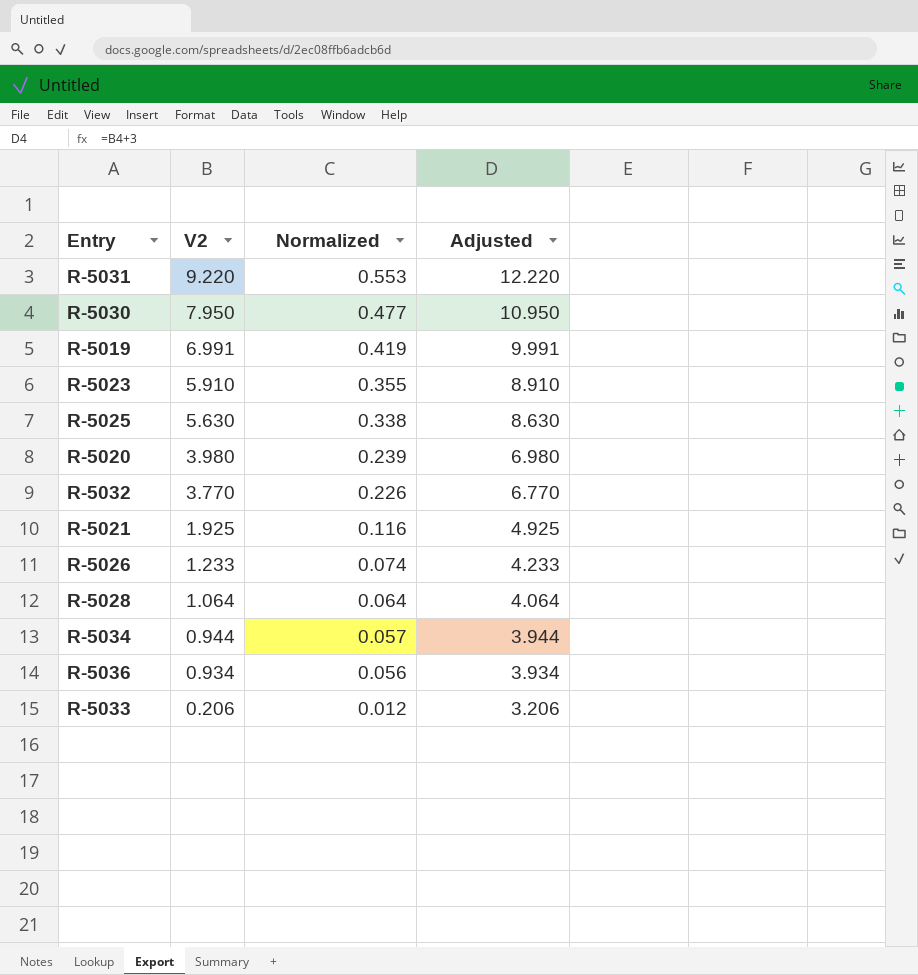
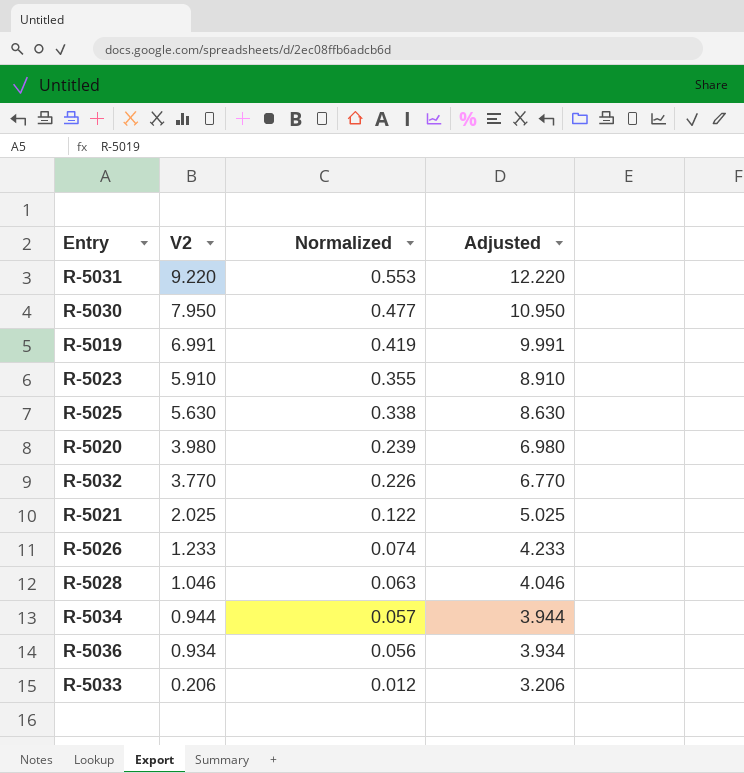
R-5021 | V2: 1.925 -> 2.025
R-5021 | Normalized: 0.116 -> 0.122
R-5021 | Adjusted: 4.925 -> 5.025
R-5028 | V2: 1.064 -> 1.046
R-5028 | Normalized: 0.064 -> 0.063
R-5028 | Adjusted: 4.064 -> 4.046

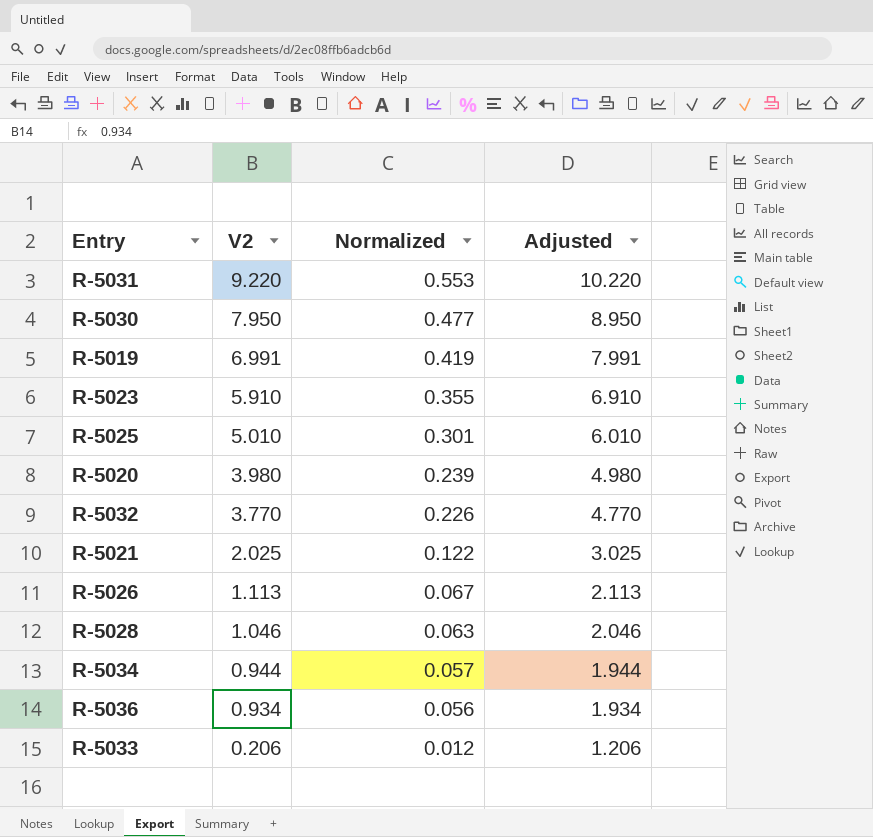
column Adjusted | formula: [V2] + 3 -> [V2] + 1
R-5025 | V2: 5.630 -> 5.010
R-5025 | Normalized: 0.338 -> 0.301
R-5026 | V2: 1.233 -> 1.113
R-5026 | Normalized: 0.074 -> 0.067

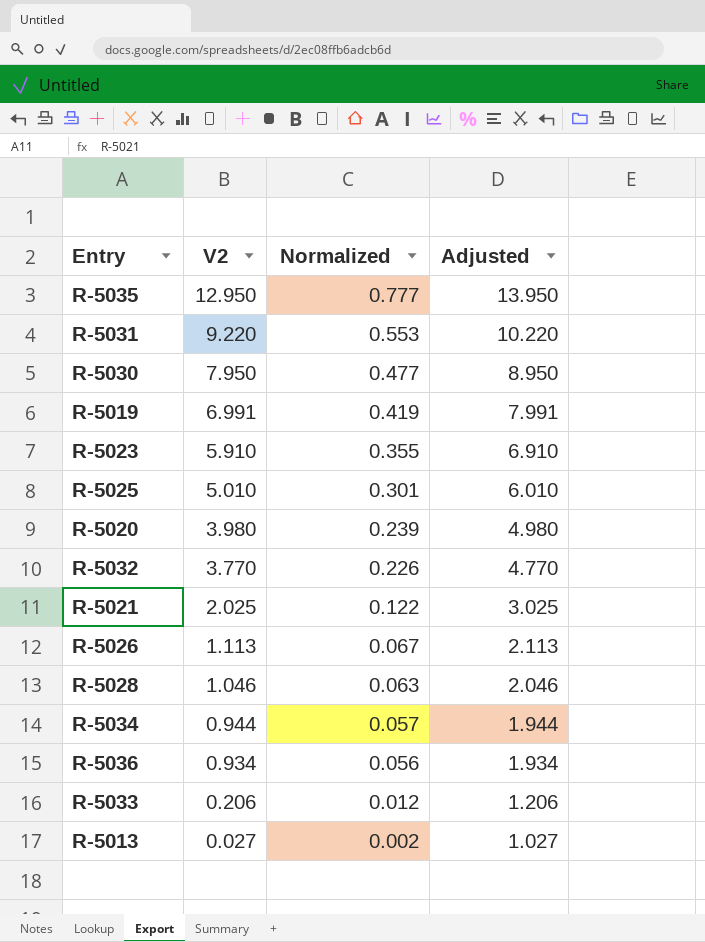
row R-5035: none -> 12.950 | 0.777 | 13.950
row R-5013: none -> 0.027 | 0.002 | 1.027

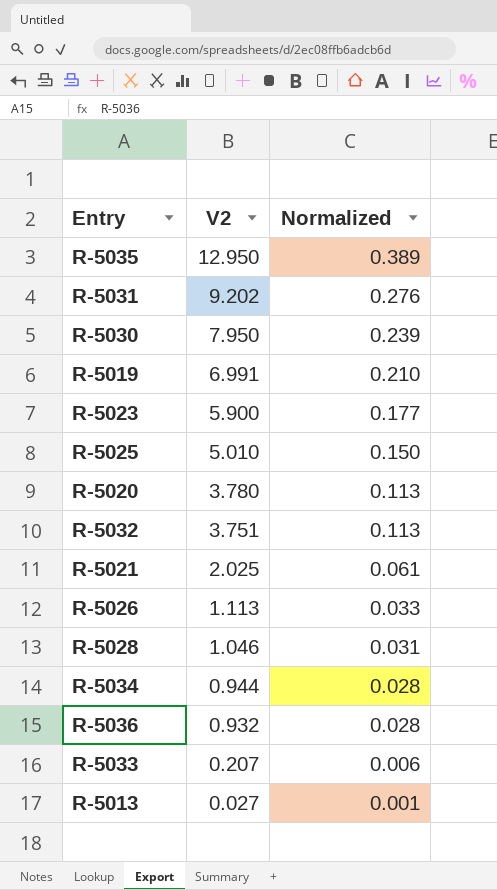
column Adjusted | formula: [V2] + 1 -> none
column Normalized | formula: [V2] * 0.06 -> [V2] * 0.03
R-5031 | V2: 9.220 -> 9.202
R-5023 | V2: 5.910 -> 5.900
R-5020 | V2: 3.980 -> 3.780
R-5032 | V2: 3.770 -> 3.751
R-5036 | V2: 0.934 -> 0.932
R-5033 | V2: 0.206 -> 0.207

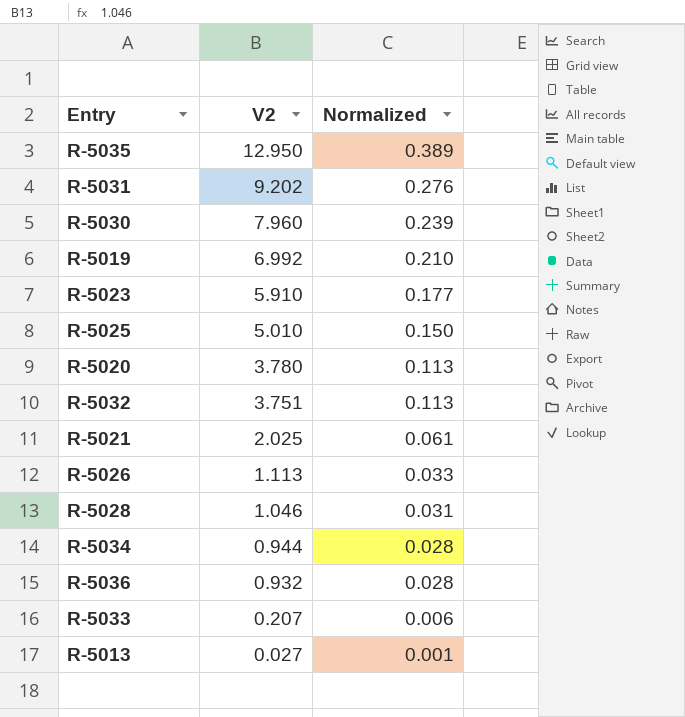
R-5030 | V2: 7.950 -> 7.960
R-5019 | V2: 6.991 -> 6.992
R-5023 | V2: 5.900 -> 5.910

